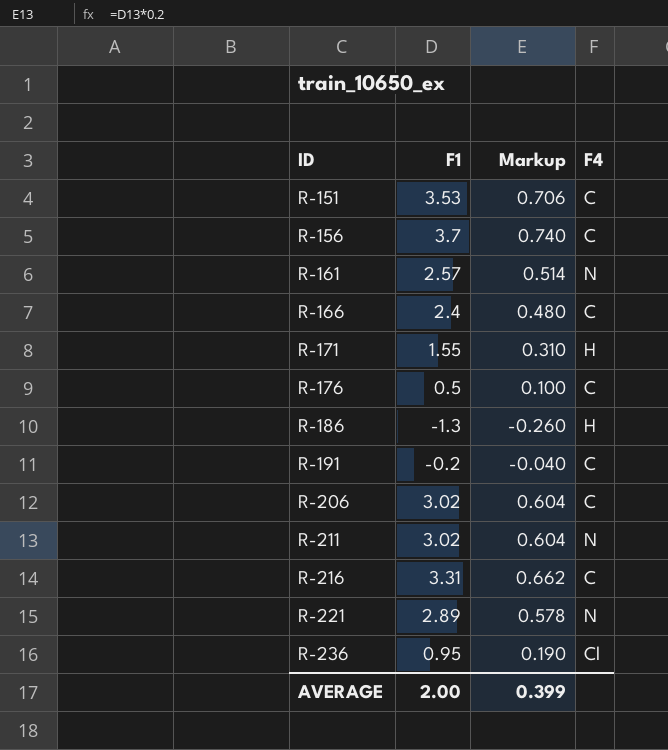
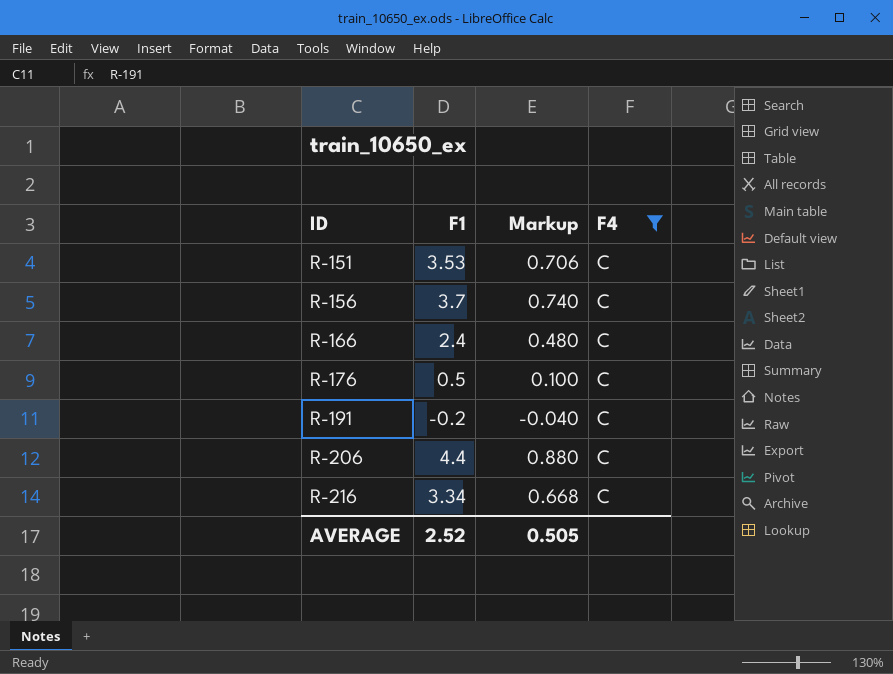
filter: none -> F4 = C
R-206 | F1: 3.02 -> 4.4
R-206 | Markup: 0.604 -> 0.880
R-216 | F1: 3.31 -> 3.34
R-216 | Markup: 0.662 -> 0.668
AVERAGE | F1: 2.00 -> 2.52
AVERAGE | Markup: 0.399 -> 0.505

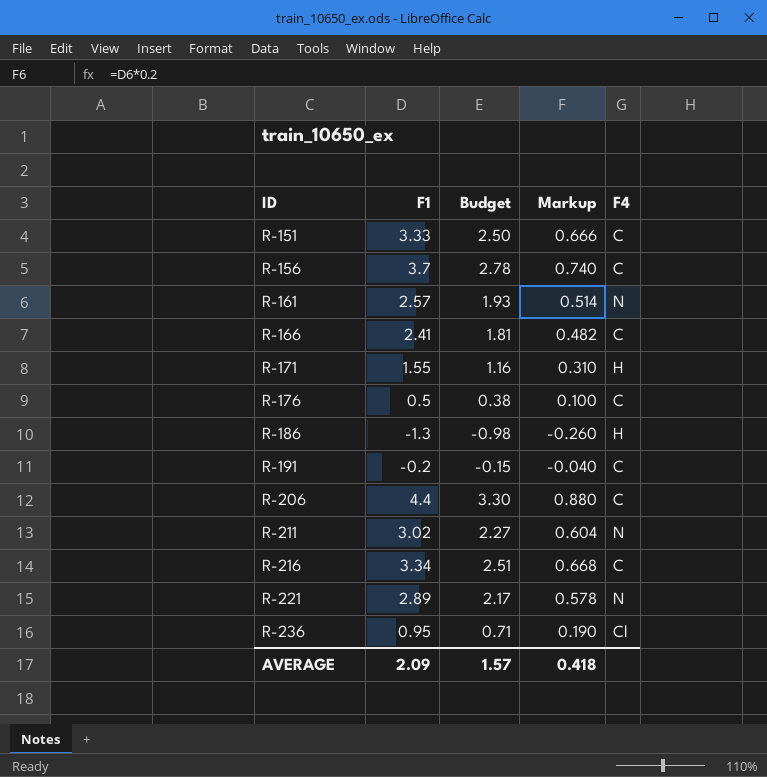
filter: F4 = C -> none
column Budget | formula: none -> [F1] * 0.75
R-151 | F1: 3.53 -> 3.33
R-151 | Markup: 0.706 -> 0.666
R-166 | F1: 2.4 -> 2.41
R-166 | Markup: 0.480 -> 0.482
AVERAGE | F1: 2.52 -> 2.09
AVERAGE | Markup: 0.505 -> 0.418

